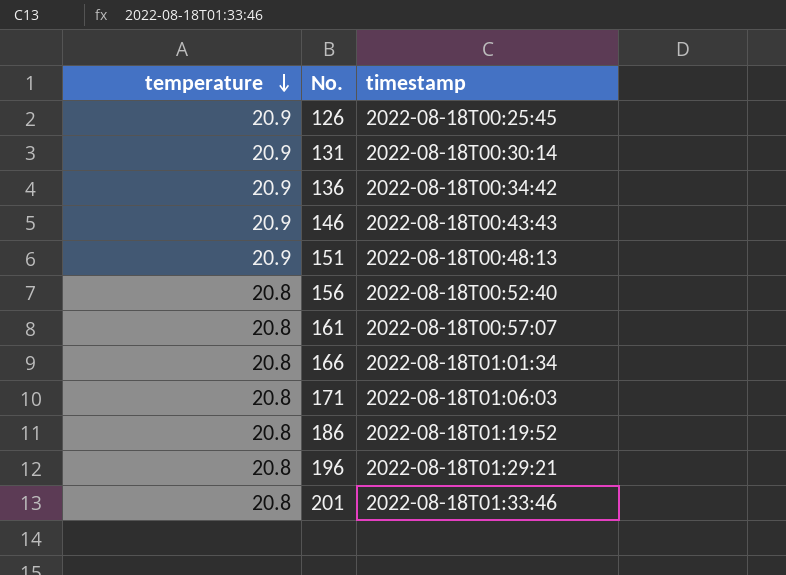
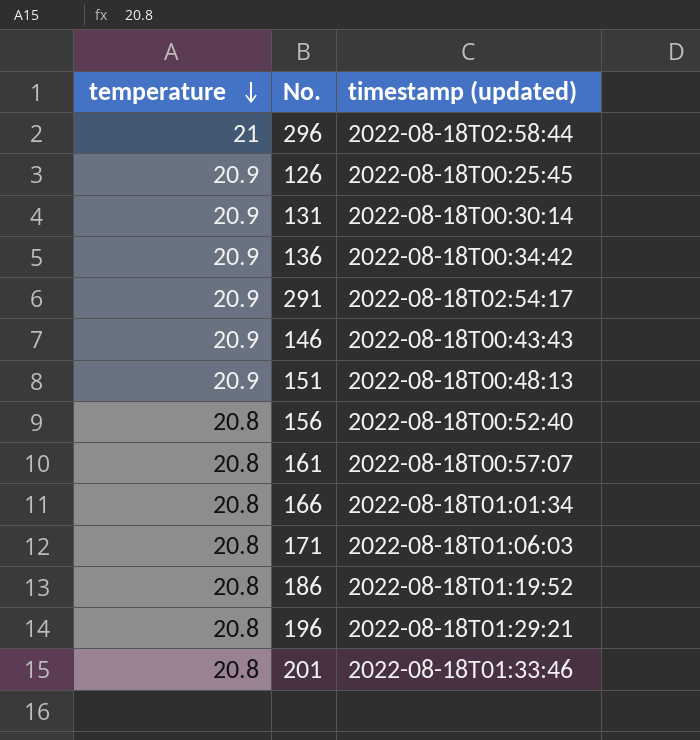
column name: timestamp -> timestamp (updated)
row 296: none -> 21 | 2022-08-18T02:58:44
row 291: none -> 20.9 | 2022-08-18T02:54:17

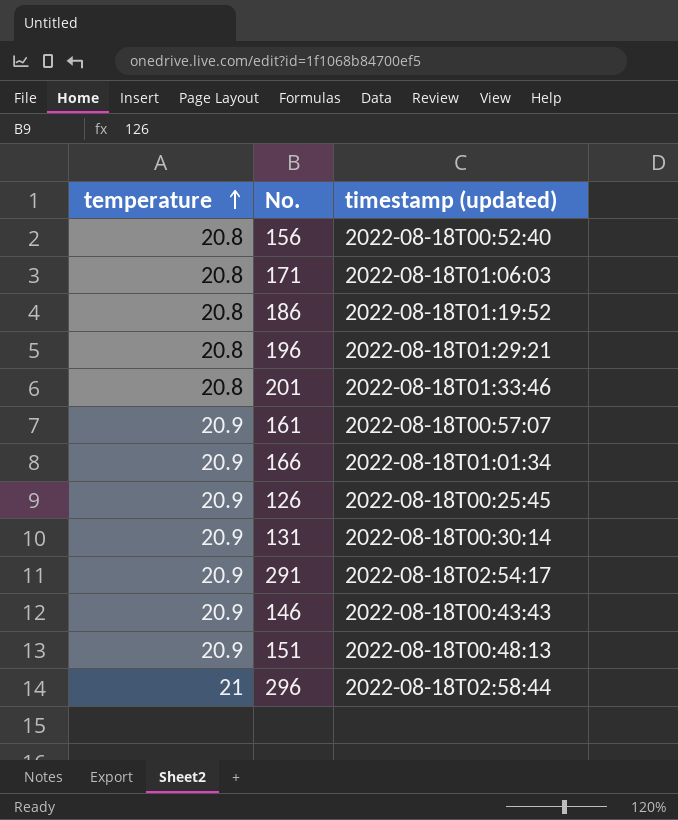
row order: temperature descending -> temperature ascending
row 136: 20.9 | 2022-08-18T00:34:42 -> none
161 | temperature: 20.8 -> 20.9
166 | temperature: 20.8 -> 20.9

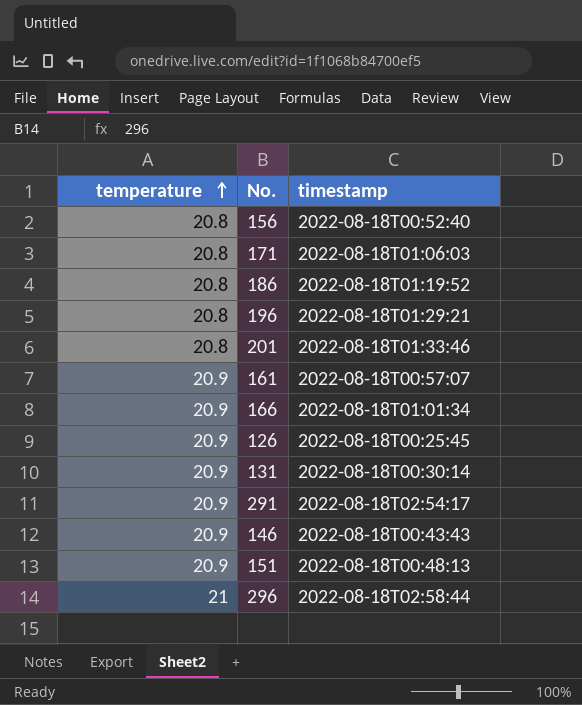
column name: timestamp (updated) -> timestamp

